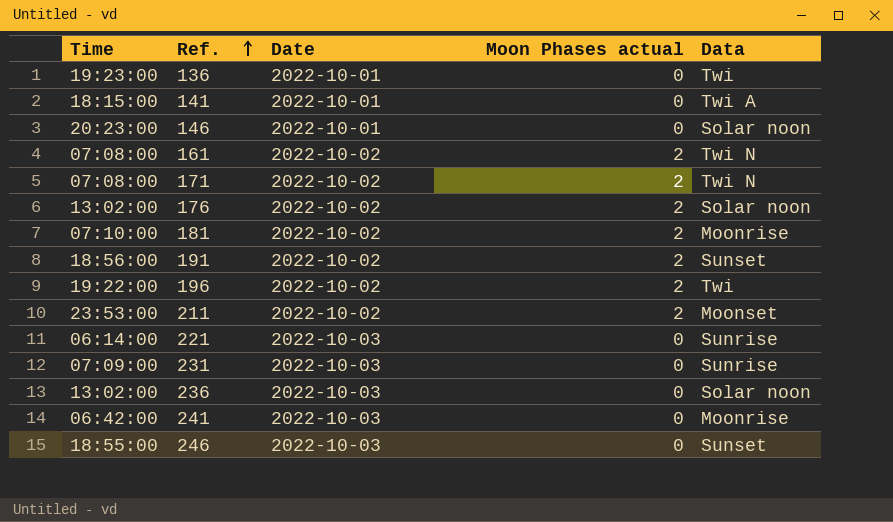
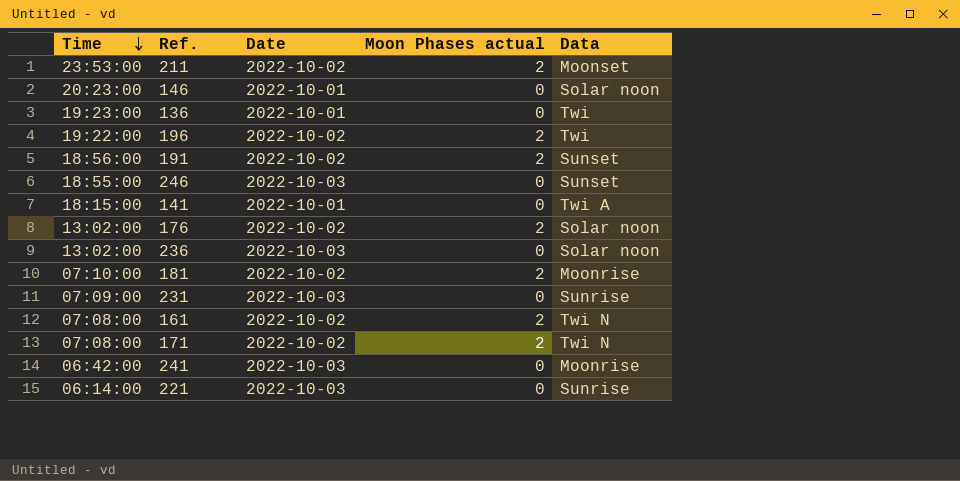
row order: Ref. ascending -> Time descending

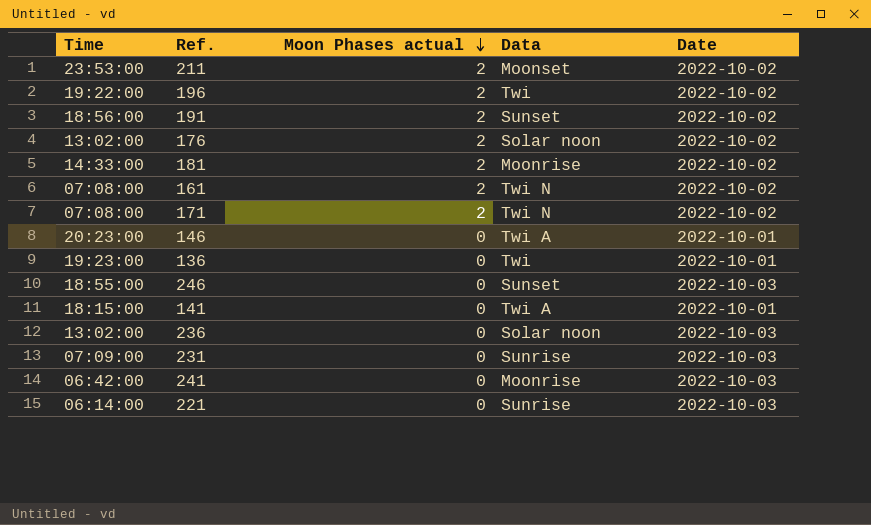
row order: Time descending -> Moon Phases actual descending
column Date | position: 3 -> 5
181 | Time: 07:10:00 -> 14:33:00
146 | Data: Solar noon -> Twi A

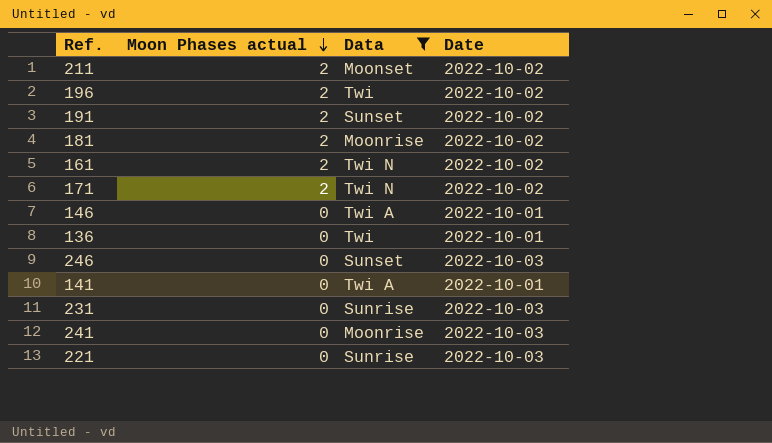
filter: none -> Data != Solar noon
column Time | position: 1 -> none

